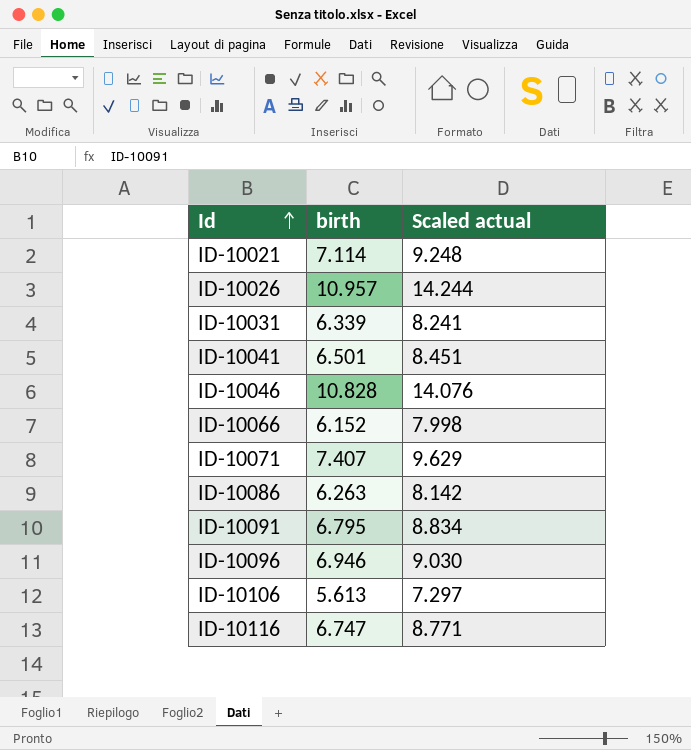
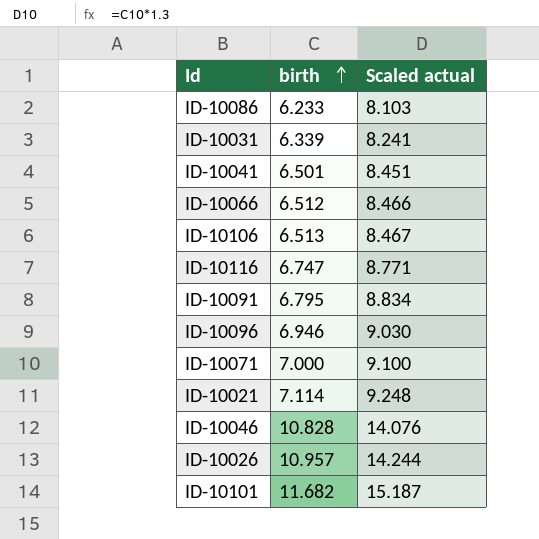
row order: Id ascending -> birth ascending
ID-10086 | birth: 6.263 -> 6.233
ID-10086 | Scaled actual: 8.142 -> 8.103
ID-10066 | birth: 6.152 -> 6.512
ID-10066 | Scaled actual: 7.998 -> 8.466
ID-10106 | birth: 5.613 -> 6.513
ID-10106 | Scaled actual: 7.297 -> 8.467
ID-10071 | birth: 7.407 -> 7.000
ID-10071 | Scaled actual: 9.629 -> 9.100
row ID-10101: none -> 11.682 | 15.187

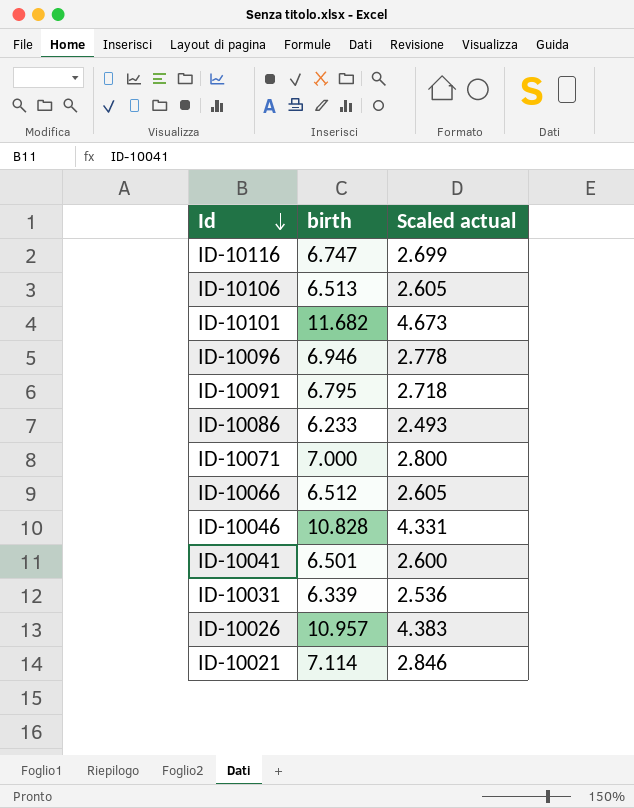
row order: birth ascending -> Id descending
column Scaled actual | formula: [birth] * 1.3 -> [birth] * 0.4

